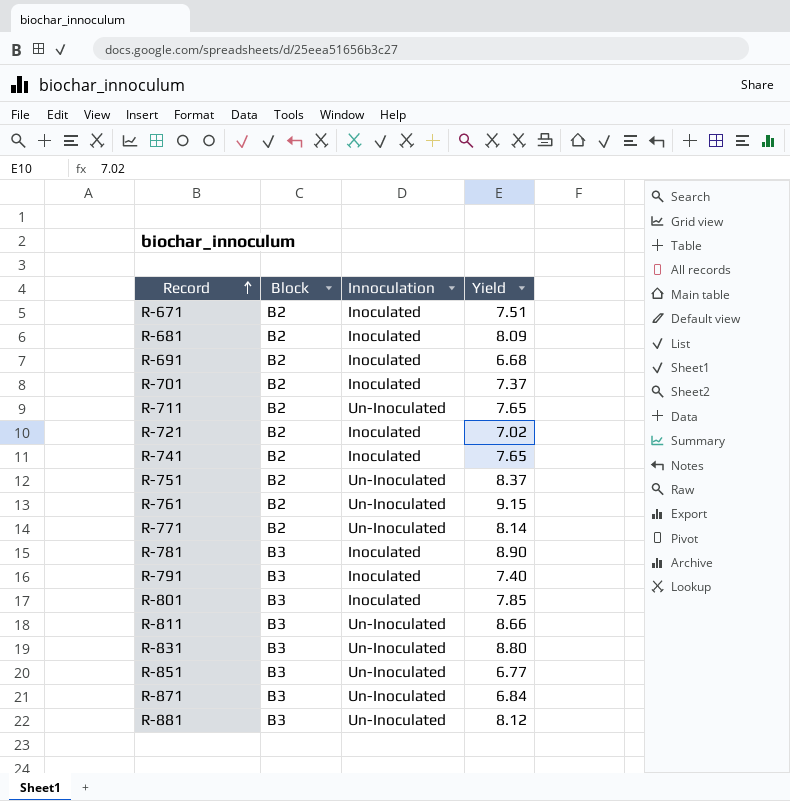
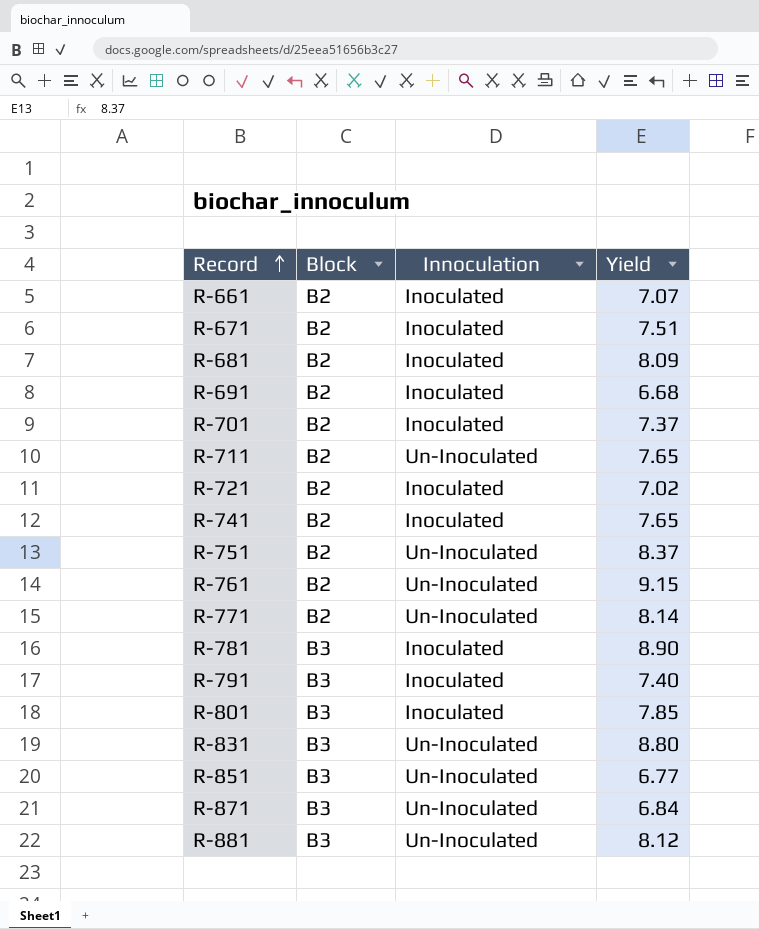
row R-811: B3 | Un-Inoculated | 8.66 -> none
row R-661: none -> B2 | Inoculated | 7.07

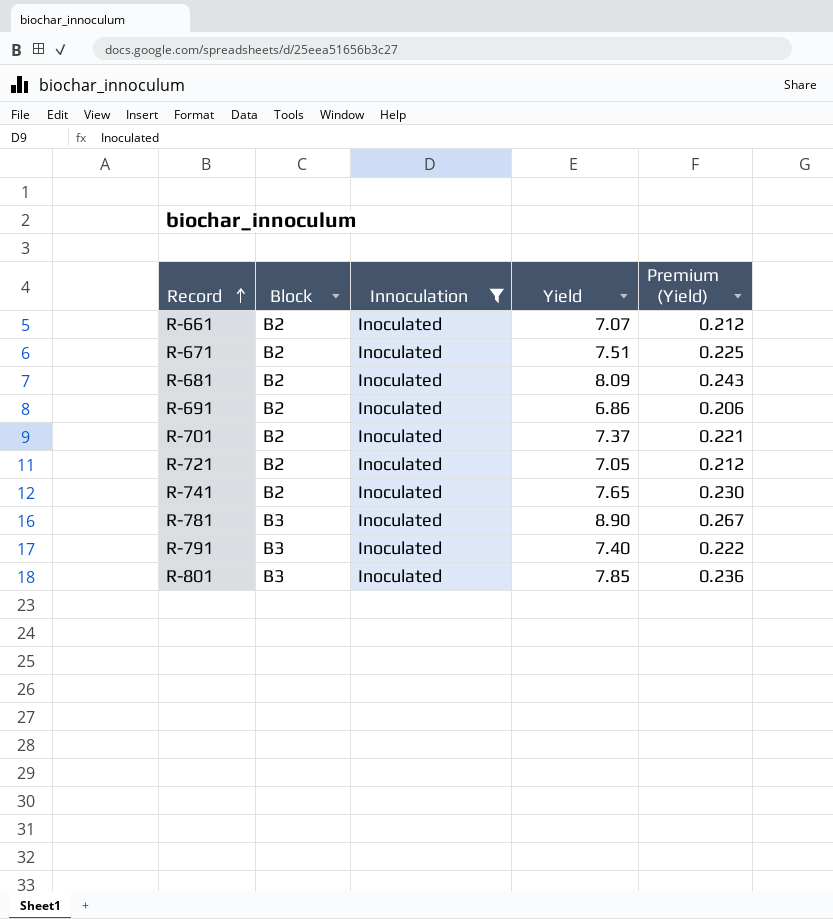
filter: none -> Innoculation = Inoculated
column Premium (Yield) | formula: none -> [Yield] * 0.03
R-691 | Yield: 6.68 -> 6.86
R-721 | Yield: 7.02 -> 7.05

